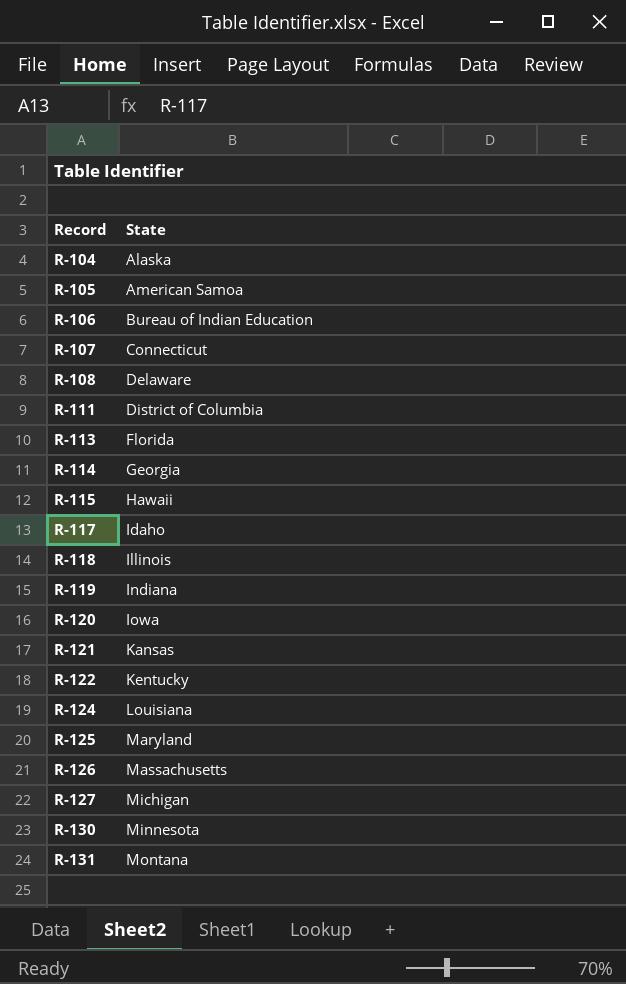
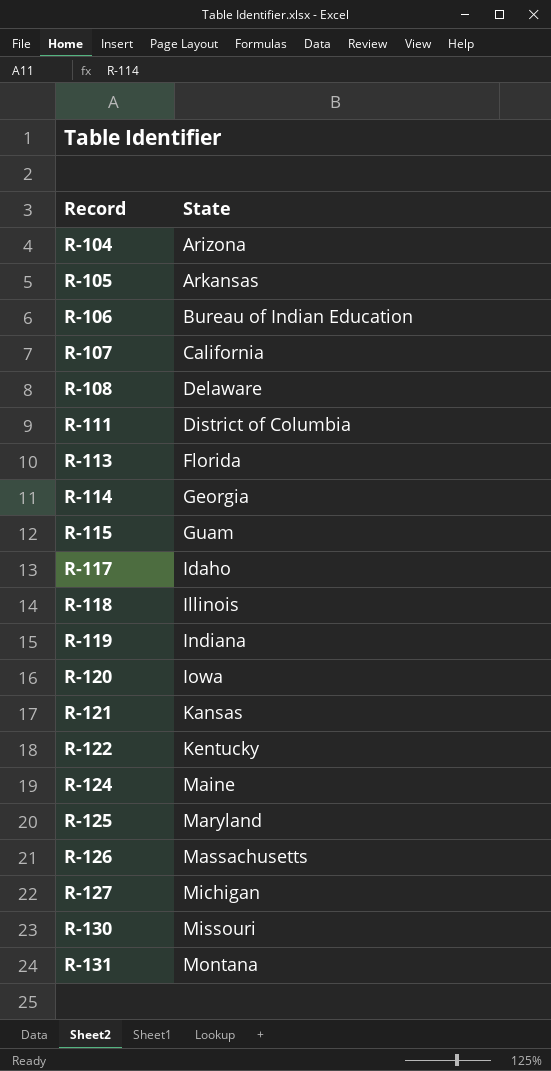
R-104 | State: Alaska -> Arizona
R-105 | State: American Samoa -> Arkansas
R-107 | State: Connecticut -> California
R-115 | State: Hawaii -> Guam
R-124 | State: Louisiana -> Maine
R-130 | State: Minnesota -> Missouri

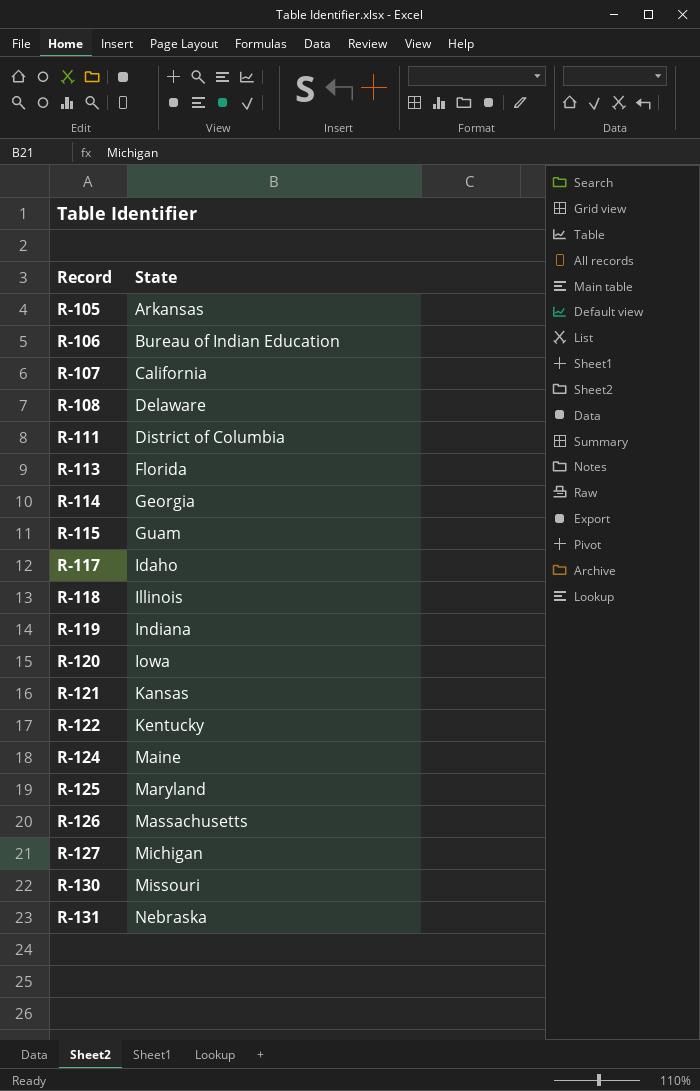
row R-104: Arizona -> none
R-131 | State: Montana -> Nebraska

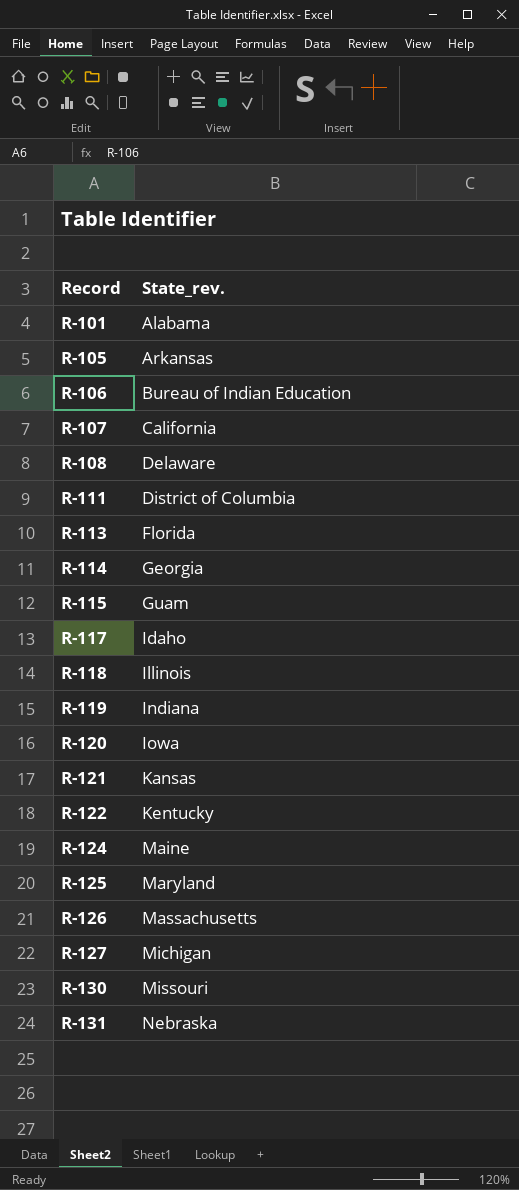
column name: State -> State_rev.
row R-101: none -> Alabama

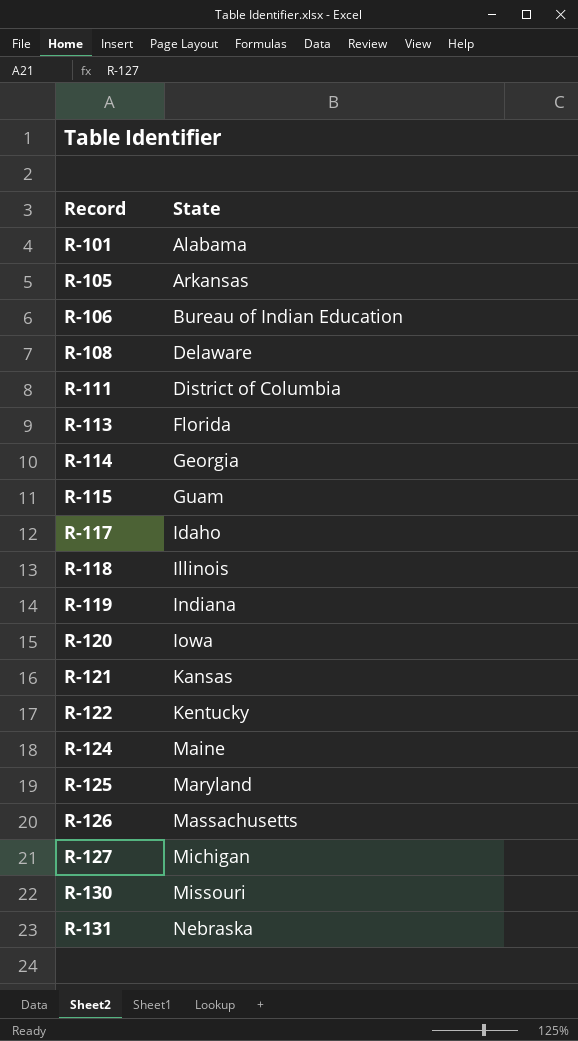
column name: State_rev. -> State
row R-107: California -> none

